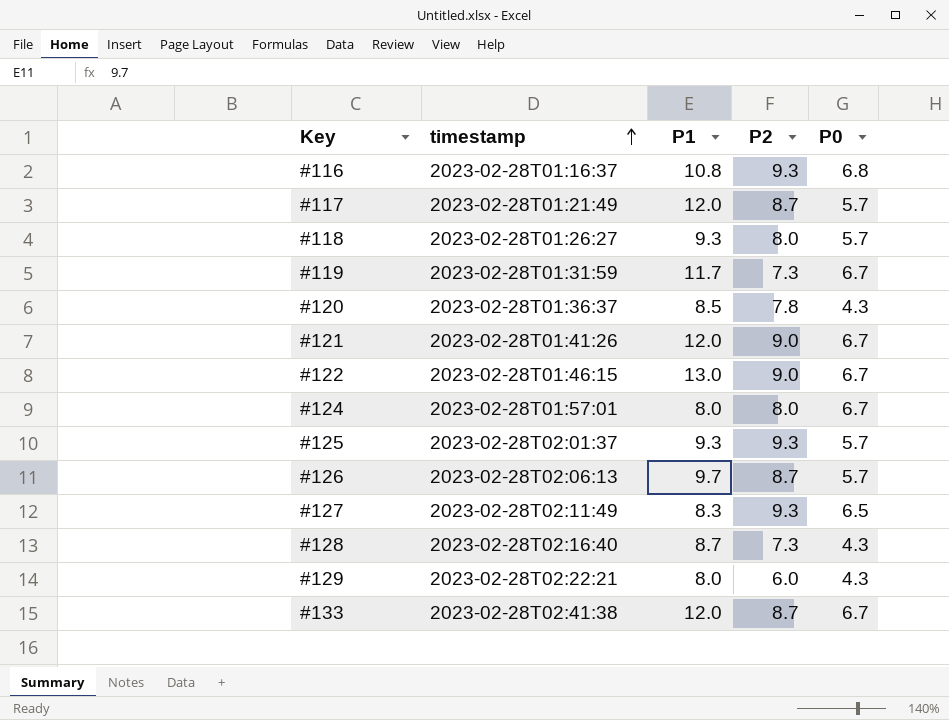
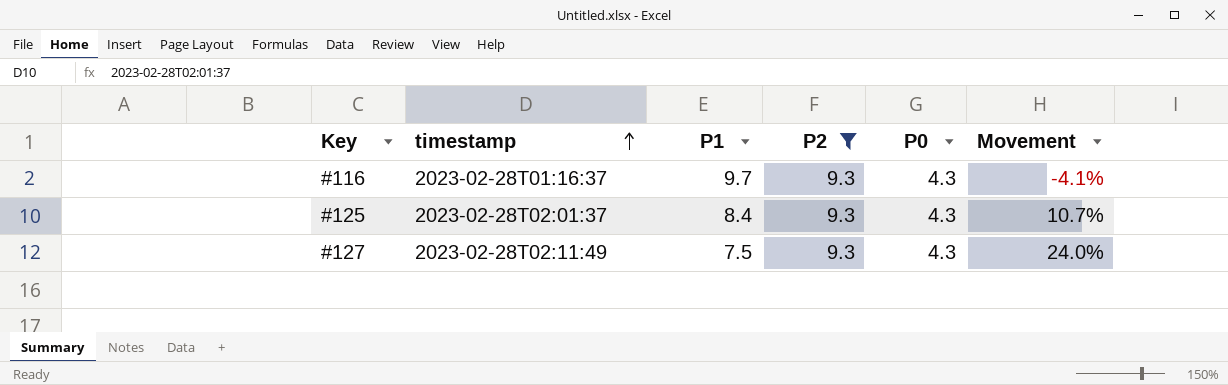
filter: none -> P2 = 9.3
column Movement | formula: none -> ([P2] - [P1]) / [P1]
#116 | P1: 10.8 -> 9.7
#116 | P0: 6.8 -> 4.3
#125 | P1: 9.3 -> 8.4
#125 | P0: 5.7 -> 4.3
#127 | P1: 8.3 -> 7.5
#127 | P0: 6.5 -> 4.3

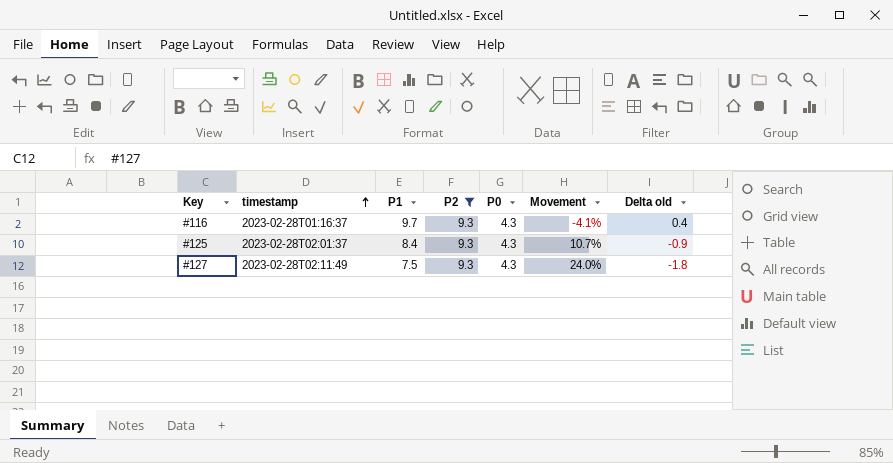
column Delta old | formula: none -> [P1] - [P2]

